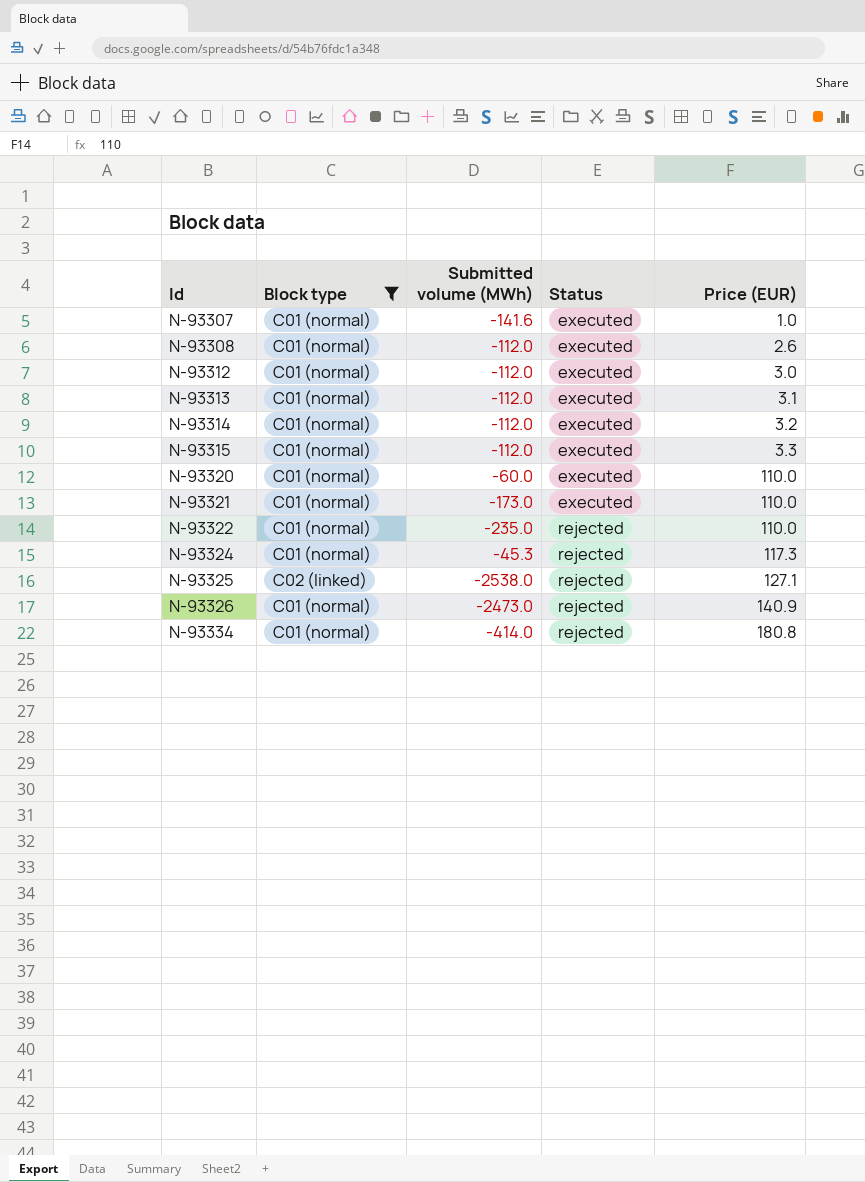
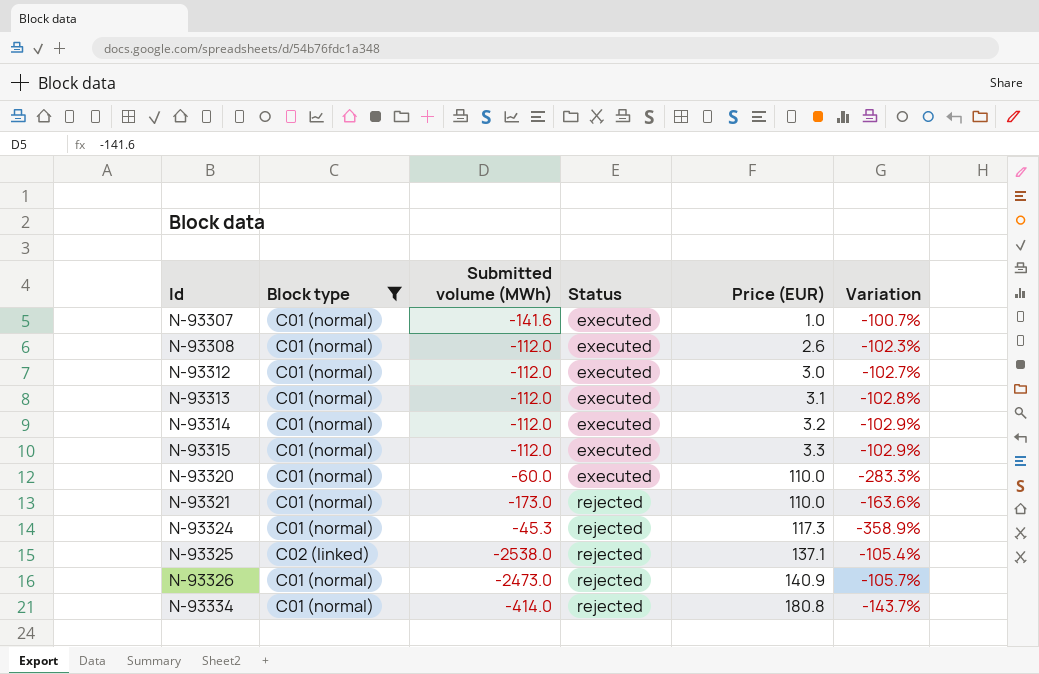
column Variation | formula: none -> ([Price (EUR)] - [Submitted volume (MWh)]) / [Submitted volume (MWh)]
row N-93322: C01 (normal) | -235.0 | rejected | 110.0 -> none
N-93321 | Status: executed -> rejected
N-93325 | Price (EUR): 127.1 -> 137.1

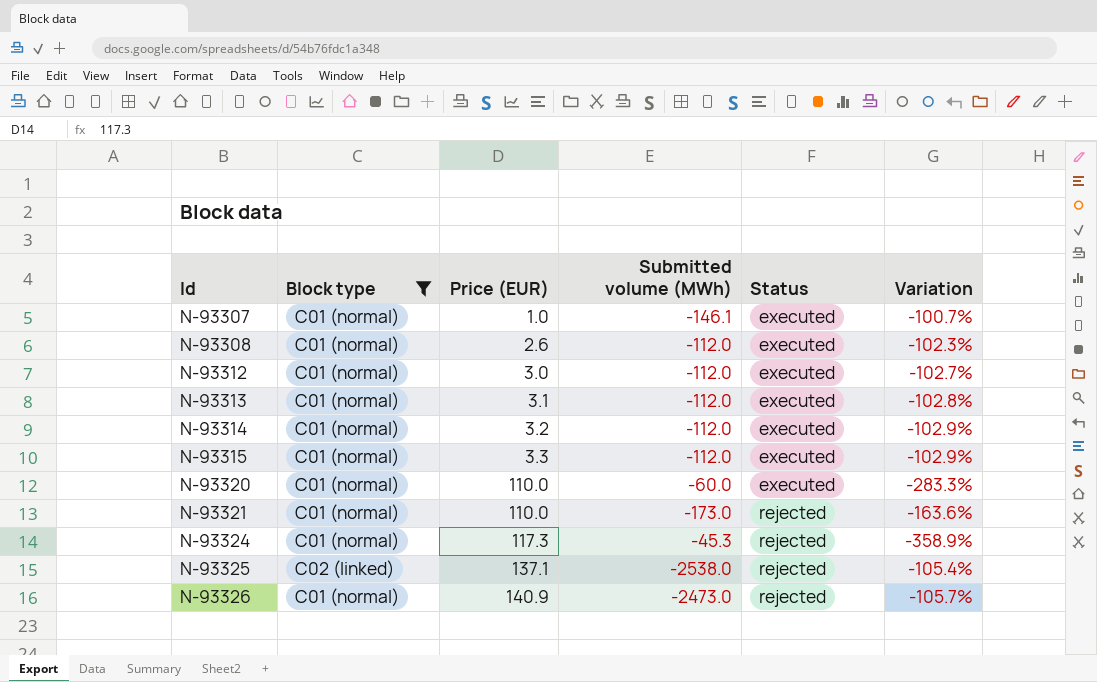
column Price (EUR) | position: 5 -> 3
row N-93334: C01 (normal) | -414.0 | rejected | 180.8 | -143.7% -> none
N-93307 | Submitted volume (MWh): -141.6 -> -146.1

